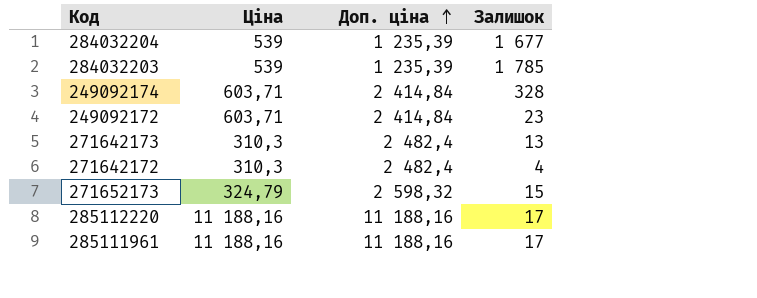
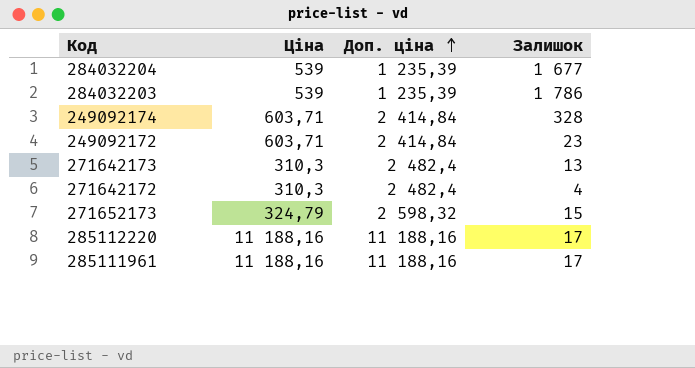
284032203 | Залишок: 1 785 -> 1 786

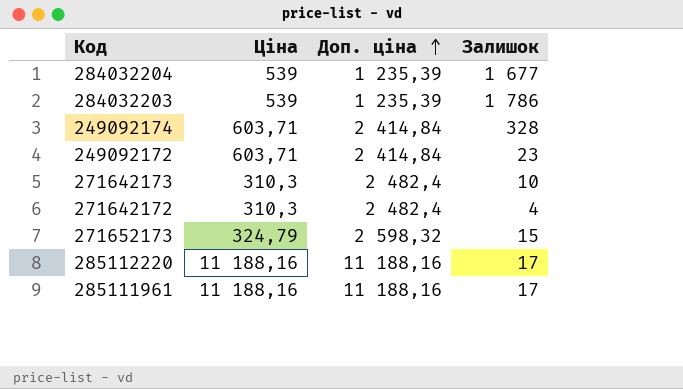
271642173 | Залишок: 13 -> 10

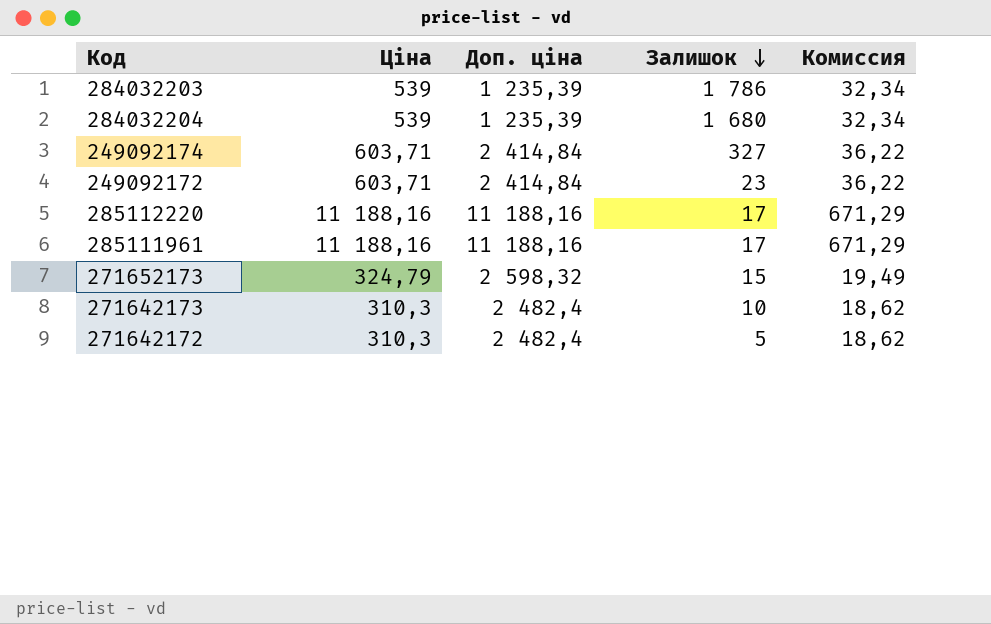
row order: Доп. ціна ascending -> Залишок descending
column Комиссия | formula: none -> [Ціна] * 0,06
284032204 | Залишок: 1 677 -> 1 680
249092174 | Залишок: 328 -> 327
271642172 | Залишок: 4 -> 5

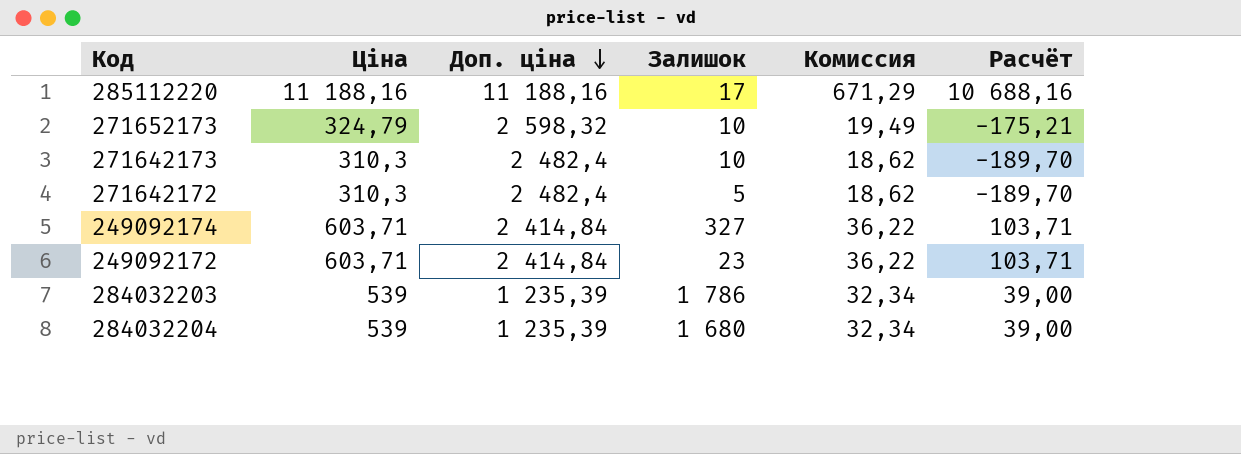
row order: Залишок descending -> Доп. ціна descending
column Расчёт | formula: none -> [Ціна] - 500
row 285111961: 11 188,16 | 11 188,16 | 17 | 671,29 -> none
271652173 | Залишок: 15 -> 10

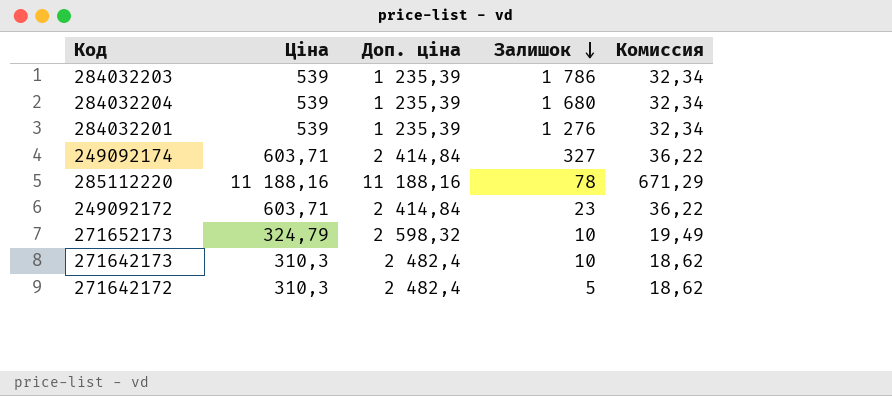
row order: Доп. ціна descending -> Залишок descending
column Расчёт | formula: [Ціна] - 500 -> none
row 284032201: none -> 539 | 1 235,39 | 1 276 | 32,34
285112220 | Залишок: 17 -> 78

